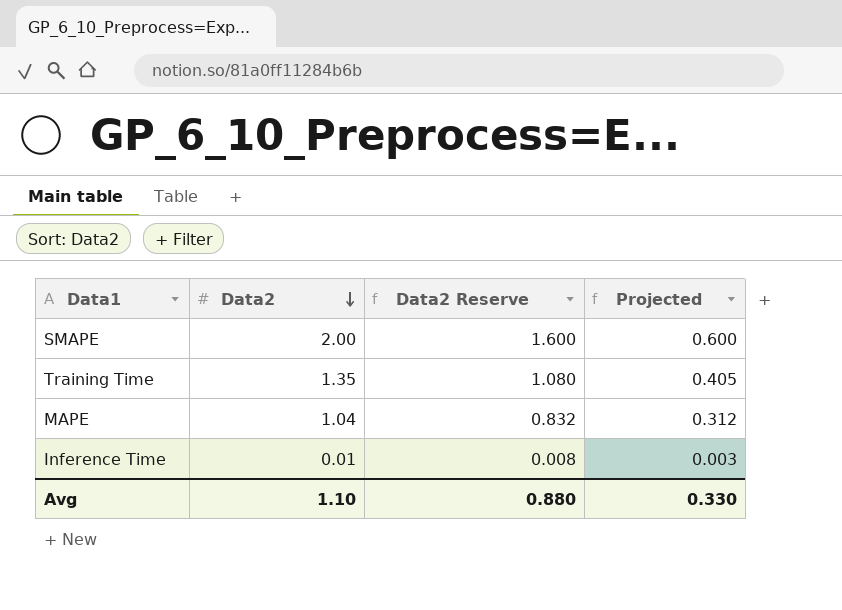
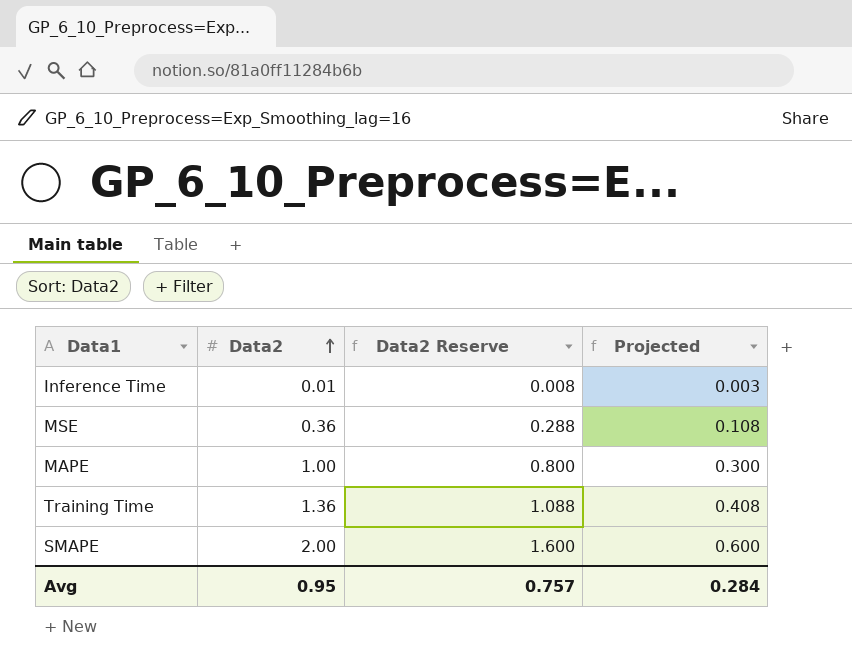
row order: Data2 descending -> Data2 ascending
row MSE: none -> 0.36 | 0.288 | 0.108
MAPE | Data2: 1.04 -> 1.00
MAPE | Data2 Reserve: 0.832 -> 0.800
MAPE | Projected: 0.312 -> 0.300
Training Time | Data2: 1.35 -> 1.36
Training Time | Data2 Reserve: 1.080 -> 1.088
Training Time | Projected: 0.405 -> 0.408
Avg | Data2: 1.10 -> 0.95
Avg | Data2 Reserve: 0.880 -> 0.757
Avg | Projected: 0.330 -> 0.284

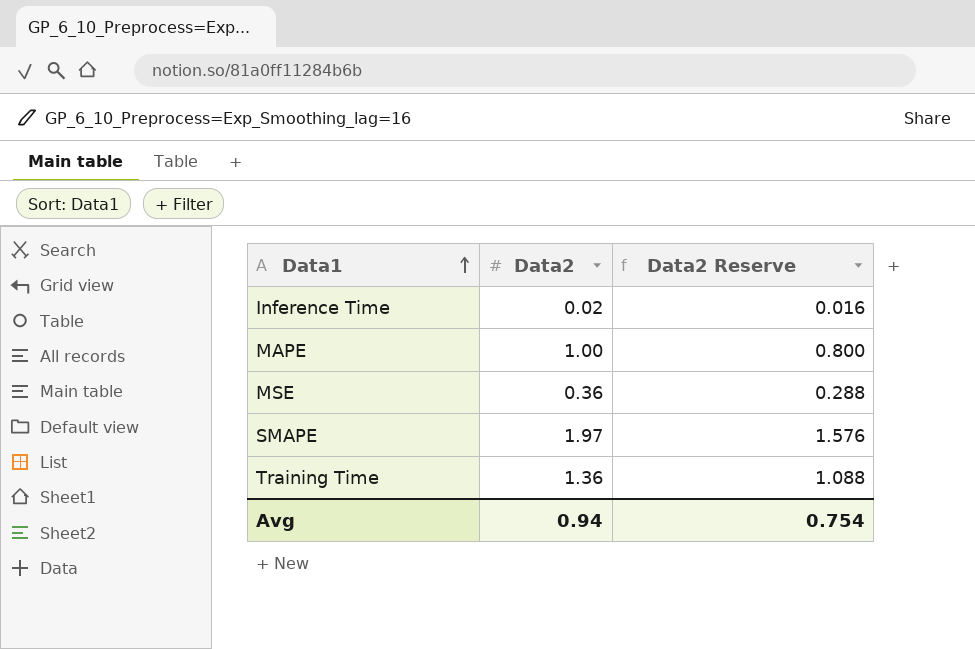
row order: Data2 ascending -> Data1 ascending
column Projected | formula: [Data2] * 0.3 -> none
Inference Time | Data2: 0.01 -> 0.02
Inference Time | Data2 Reserve: 0.008 -> 0.016
SMAPE | Data2: 2.00 -> 1.97
SMAPE | Data2 Reserve: 1.600 -> 1.576
Avg | Data2: 0.95 -> 0.94
Avg | Data2 Reserve: 0.757 -> 0.754

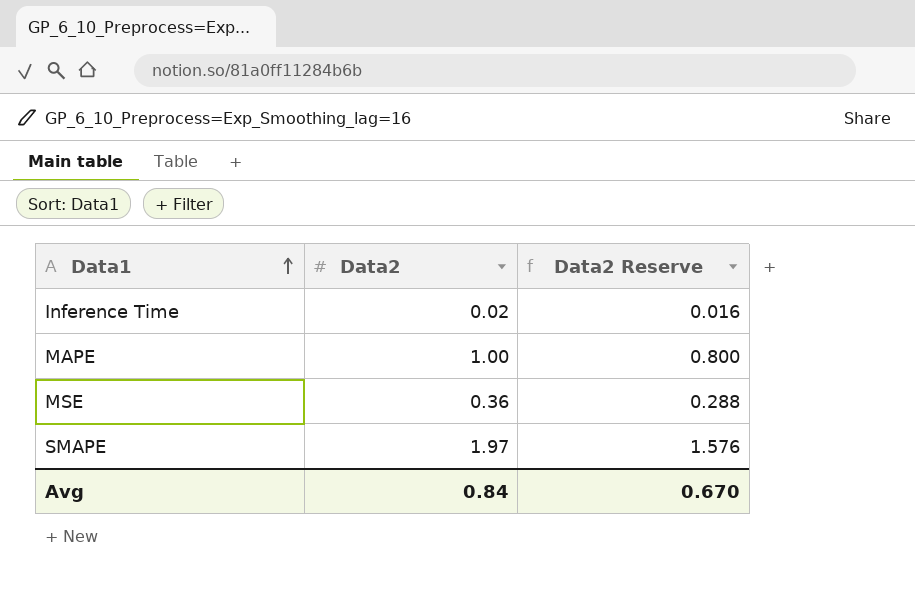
row Training Time: 1.36 | 1.088 -> none
Avg | Data2: 0.94 -> 0.84
Avg | Data2 Reserve: 0.754 -> 0.670

